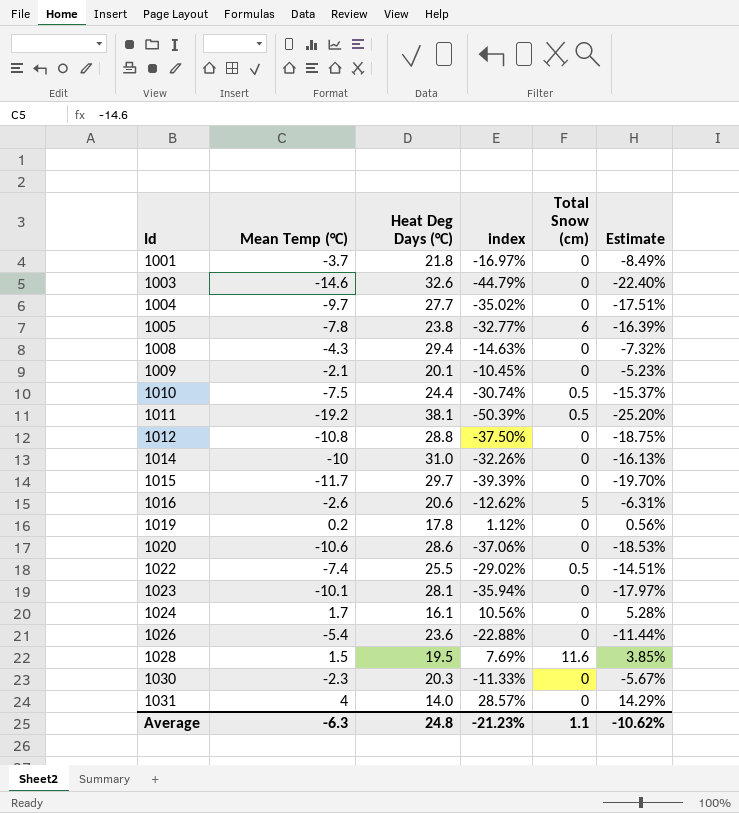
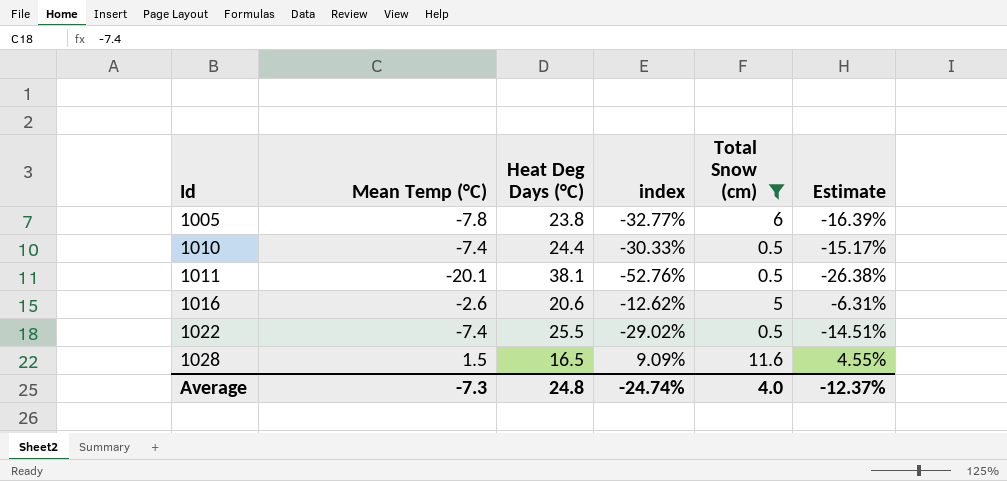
filter: none -> Total Snow (cm) != 0
1010 | Mean Temp (°C): -7.5 -> -7.4
1010 | index: -30.74% -> -30.33%
1010 | Estimate: -15.37% -> -15.17%
1011 | Mean Temp (°C): -19.2 -> -20.1
1011 | index: -50.39% -> -52.76%
1011 | Estimate: -25.20% -> -26.38%
1028 | Heat Deg Days (°C): 19.5 -> 16.5
1028 | index: 7.69% -> 9.09%
1028 | Estimate: 3.85% -> 4.55%
Average | Mean Temp (°C): -6.3 -> -7.3
Average | index: -21.23% -> -24.74%
Average | Total Snow (cm): 1.1 -> 4.0
Average | Estimate: -10.62% -> -12.37%

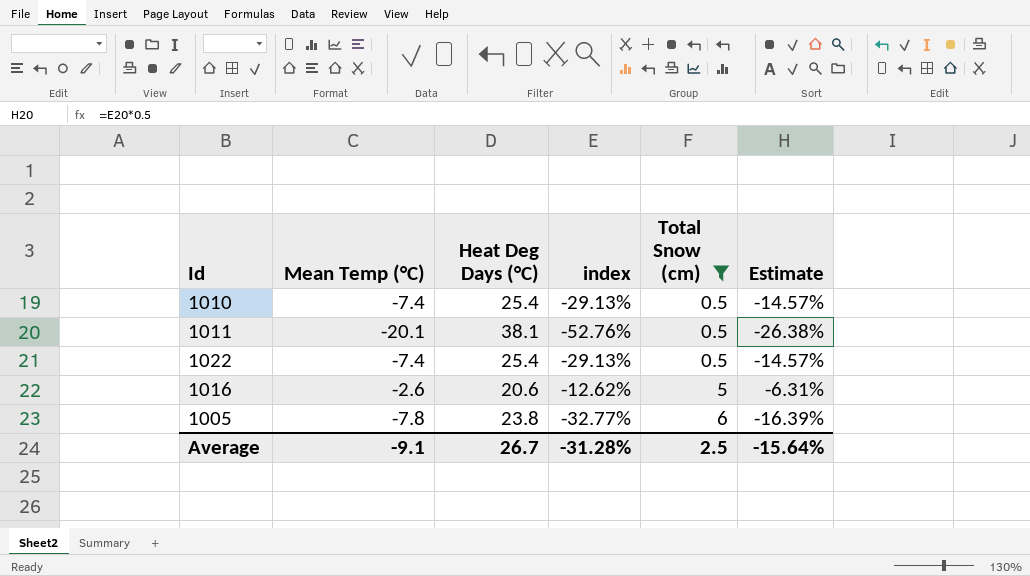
row order: Id ascending -> Total Snow (cm) ascending
row 1028: 1.5 | 16.5 | 9.09% | 11.6 | 4.55% -> none
1010 | Heat Deg Days (°C): 24.4 -> 25.4
1010 | index: -30.33% -> -29.13%
1010 | Estimate: -15.17% -> -14.57%
1022 | Heat Deg Days (°C): 25.5 -> 25.4
1022 | index: -29.02% -> -29.13%
1022 | Estimate: -14.51% -> -14.57%
Average | Mean Temp (°C): -7.3 -> -9.1
Average | Heat Deg Days (°C): 24.8 -> 26.7
Average | index: -24.74% -> -31.28%
Average | Total Snow (cm): 4.0 -> 2.5
Average | Estimate: -12.37% -> -15.64%

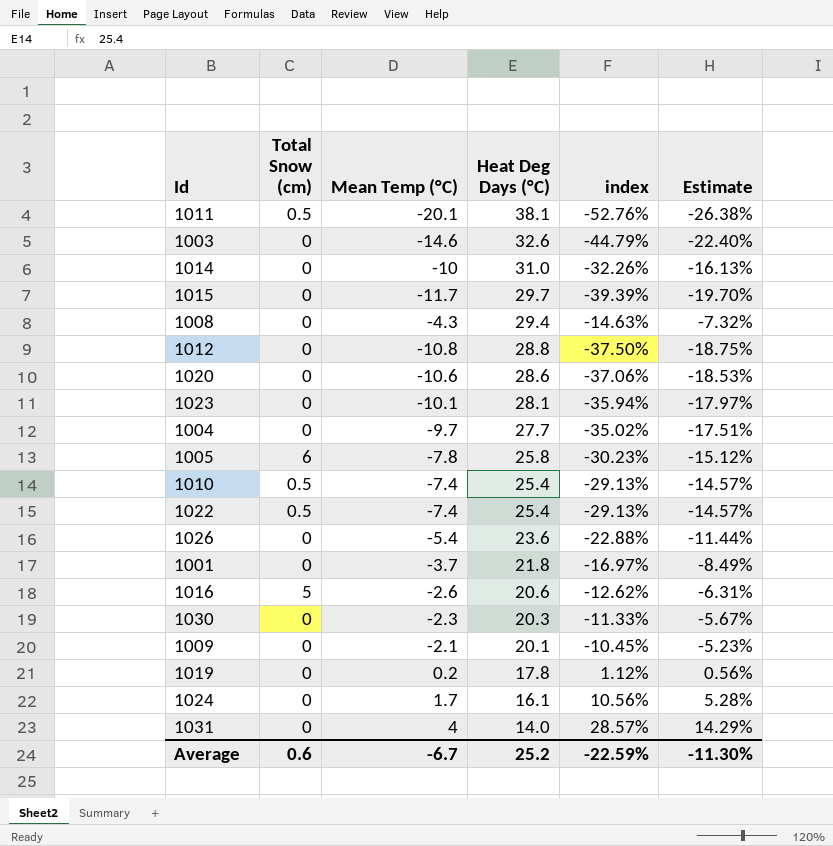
filter: Total Snow (cm) != 0 -> none
row order: Total Snow (cm) ascending -> Heat Deg Days (°C) descending
column Total Snow (cm) | position: 5 -> 2
1005 | Heat Deg Days (°C): 23.8 -> 25.8
1005 | index: -32.77% -> -30.23%
1005 | Estimate: -16.39% -> -15.12%
Average | Total Snow (cm): 2.5 -> 0.6
Average | Mean Temp (°C): -9.1 -> -6.7
Average | Heat Deg Days (°C): 26.7 -> 25.2
Average | index: -31.28% -> -22.59%
Average | Estimate: -15.64% -> -11.30%

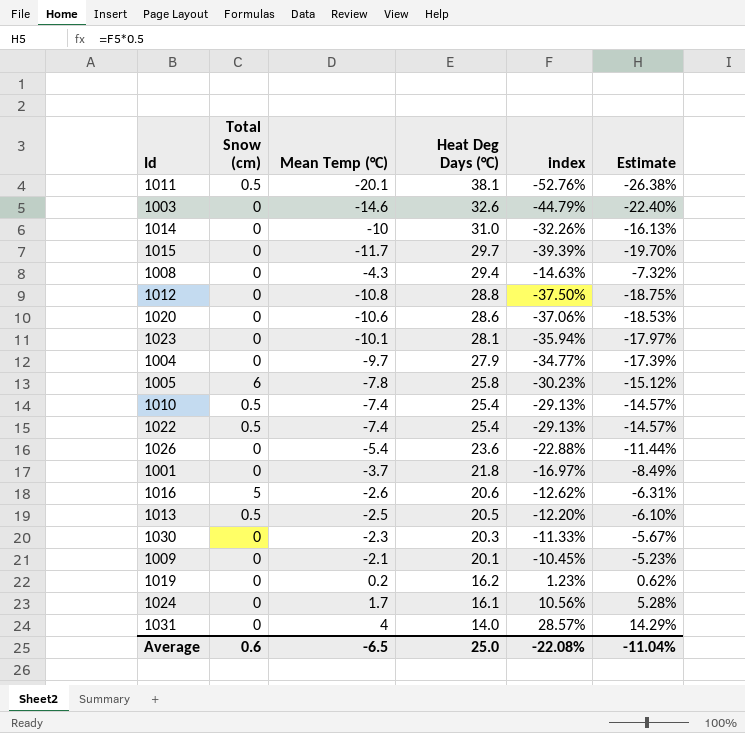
1004 | Heat Deg Days (°C): 27.7 -> 27.9
1004 | index: -35.02% -> -34.77%
1004 | Estimate: -17.51% -> -17.39%
row 1013: none -> 0.5 | -2.5 | 20.5 | -12.20% | -6.10%
1019 | Heat Deg Days (°C): 17.8 -> 16.2
1019 | index: 1.12% -> 1.23%
1019 | Estimate: 0.56% -> 0.62%
Average | Mean Temp (°C): -6.7 -> -6.5
Average | Heat Deg Days (°C): 25.2 -> 25.0
Average | index: -22.59% -> -22.08%
Average | Estimate: -11.30% -> -11.04%

